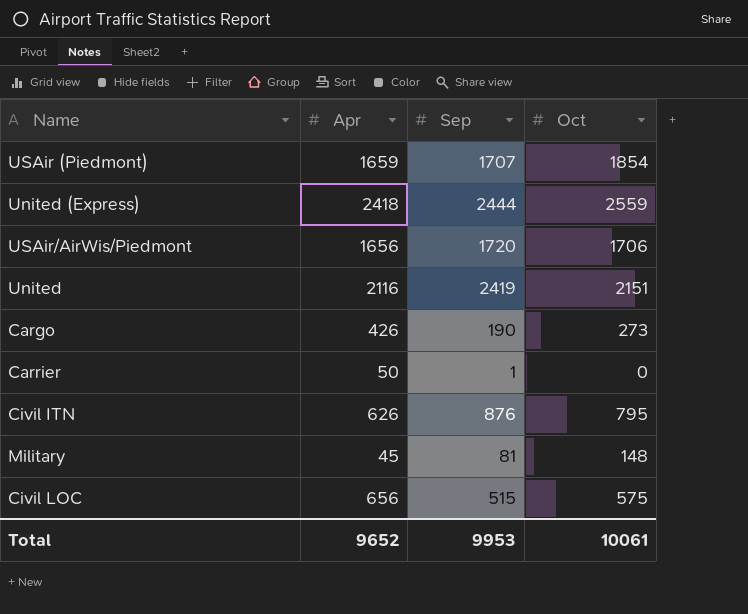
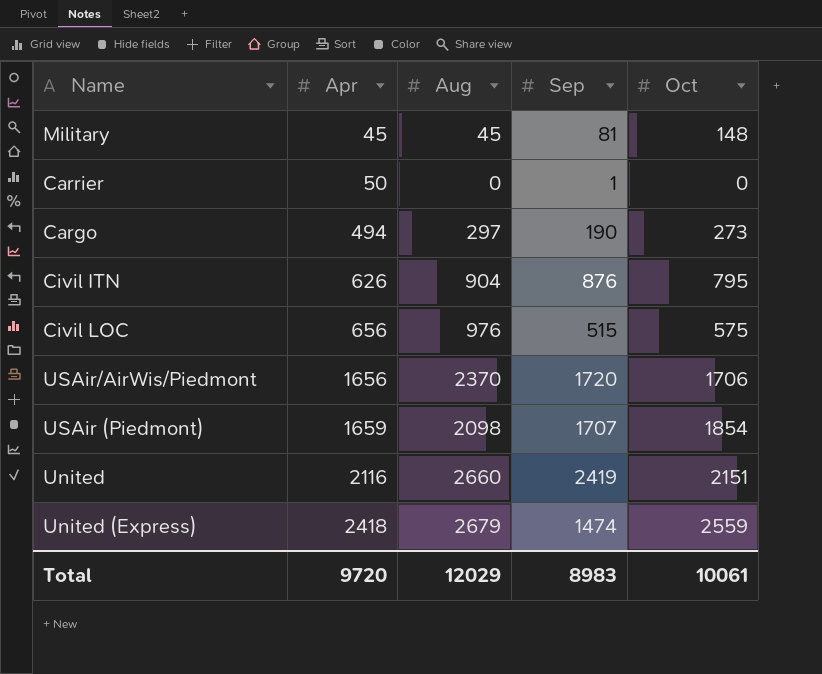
row order: none -> Apr ascending
column Aug | position: none -> 3
Cargo | Apr: 426 -> 494
United (Express) | Sep: 2444 -> 1474
Total | Apr: 9652 -> 9720
Total | Sep: 9953 -> 8983

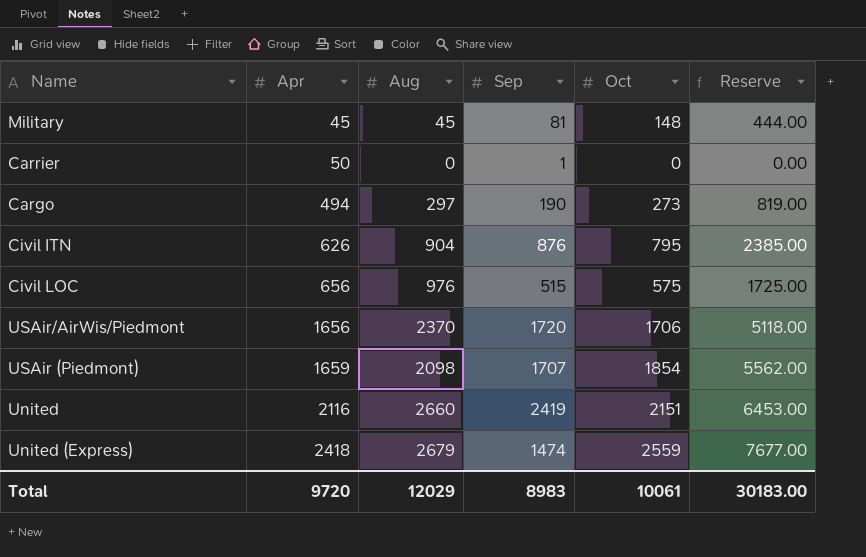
column Reserve | formula: none -> [Oct] * 3

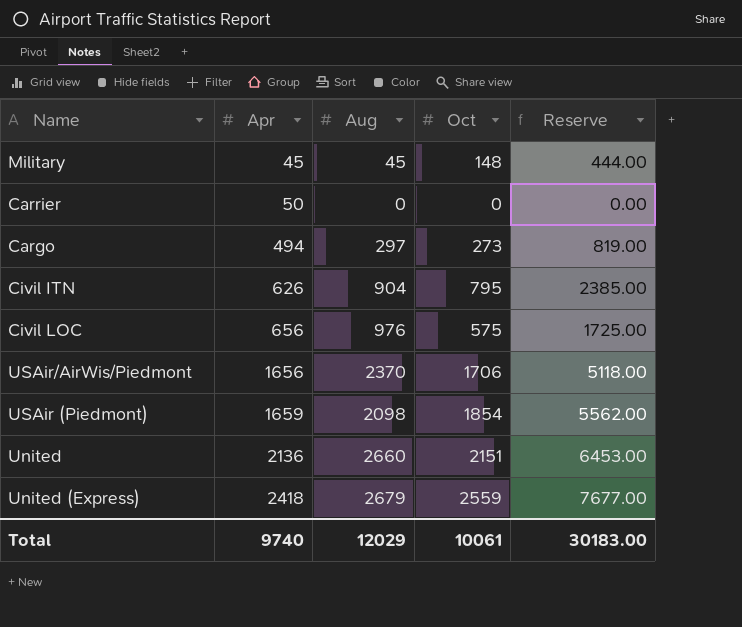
column Sep | position: 4 -> none
United | Apr: 2116 -> 2136
Total | Apr: 9720 -> 9740

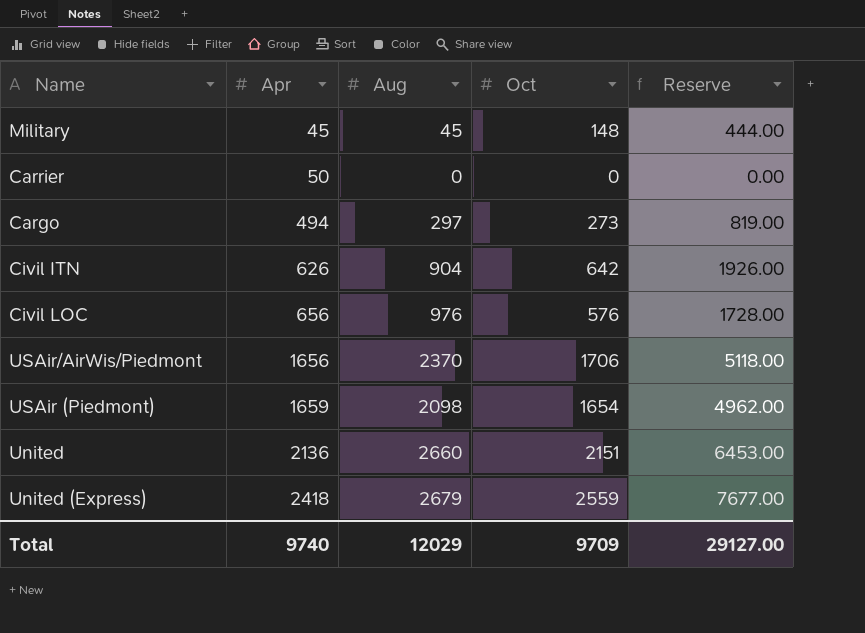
Civil ITN | Oct: 795 -> 642
Civil ITN | Reserve: 2385.00 -> 1926.00
Civil LOC | Oct: 575 -> 576
Civil LOC | Reserve: 1725.00 -> 1728.00
USAir (Piedmont) | Oct: 1854 -> 1654
USAir (Piedmont) | Reserve: 5562.00 -> 4962.00
Total | Oct: 10061 -> 9709
Total | Reserve: 30183.00 -> 29127.00

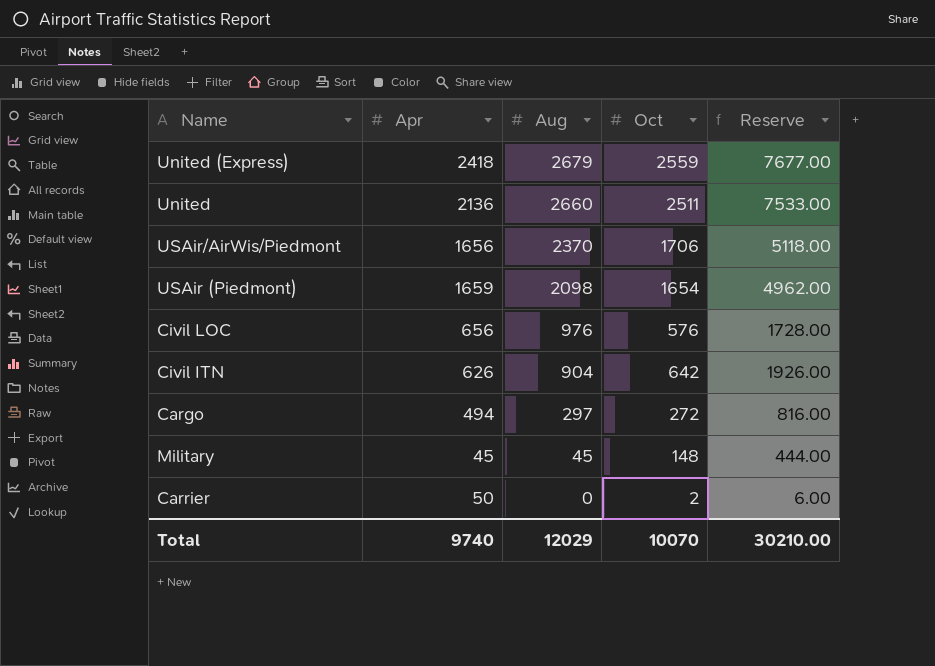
row order: Apr ascending -> Aug descending
United | Oct: 2151 -> 2511
United | Reserve: 6453.00 -> 7533.00
Cargo | Oct: 273 -> 272
Cargo | Reserve: 819.00 -> 816.00
Carrier | Oct: 0 -> 2
Carrier | Reserve: 0.00 -> 6.00
Total | Oct: 9709 -> 10070
Total | Reserve: 29127.00 -> 30210.00

